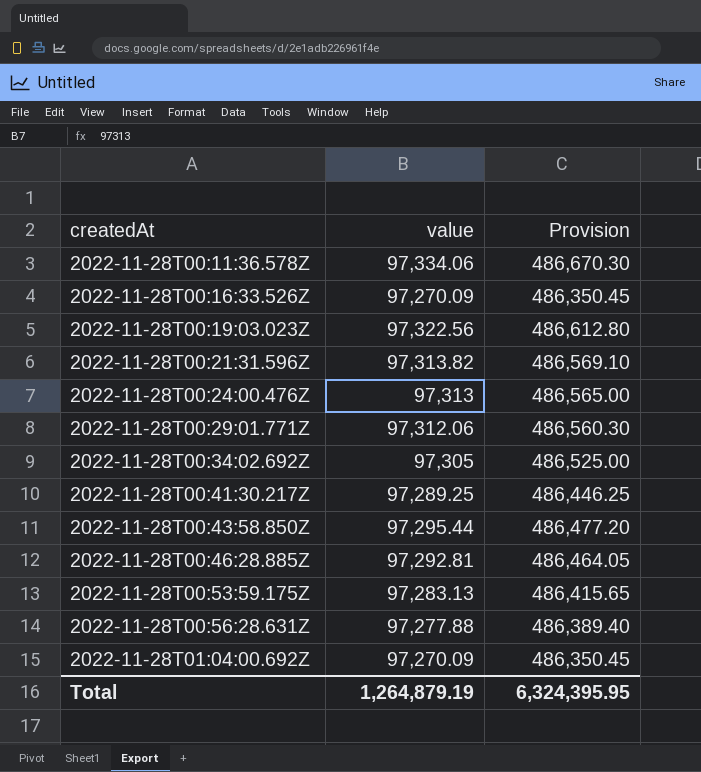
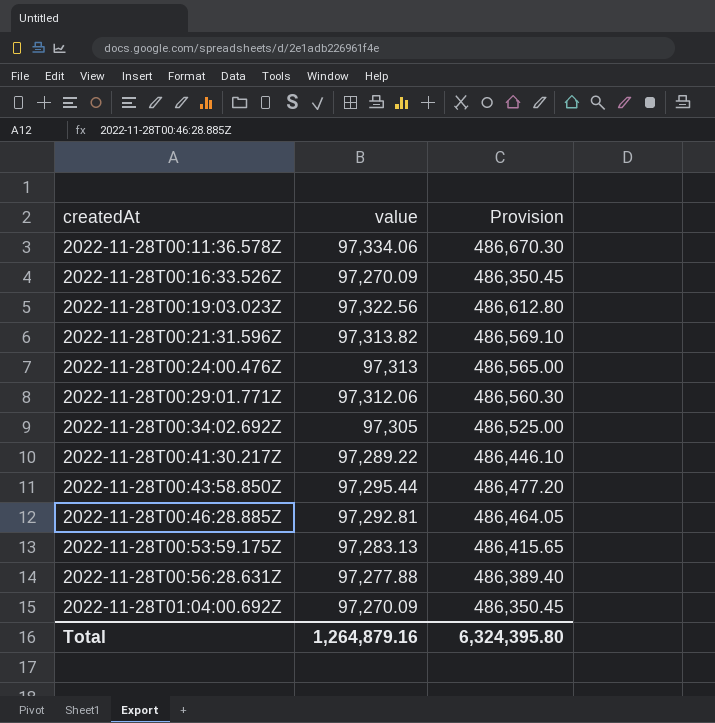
2022-11-28T00:41:30.217Z | value: 97,289.25 -> 97,289.22
2022-11-28T00:41:30.217Z | Provision: 486,446.25 -> 486,446.10
Total | value: 1,264,879.19 -> 1,264,879.16
Total | Provision: 6,324,395.95 -> 6,324,395.80

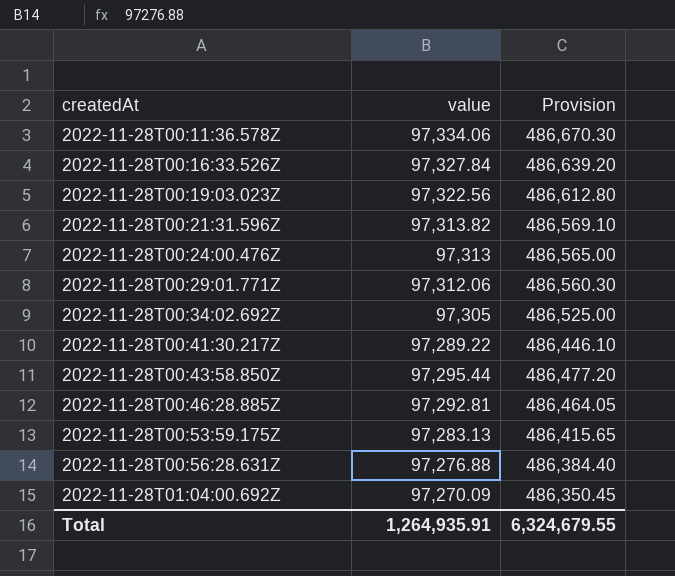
2022-11-28T00:16:33.526Z | value: 97,270.09 -> 97,327.84
2022-11-28T00:16:33.526Z | Provision: 486,350.45 -> 486,639.20
2022-11-28T00:56:28.631Z | value: 97,277.88 -> 97,276.88
2022-11-28T00:56:28.631Z | Provision: 486,389.40 -> 486,384.40
Total | value: 1,264,879.16 -> 1,264,935.91
Total | Provision: 6,324,395.80 -> 6,324,679.55

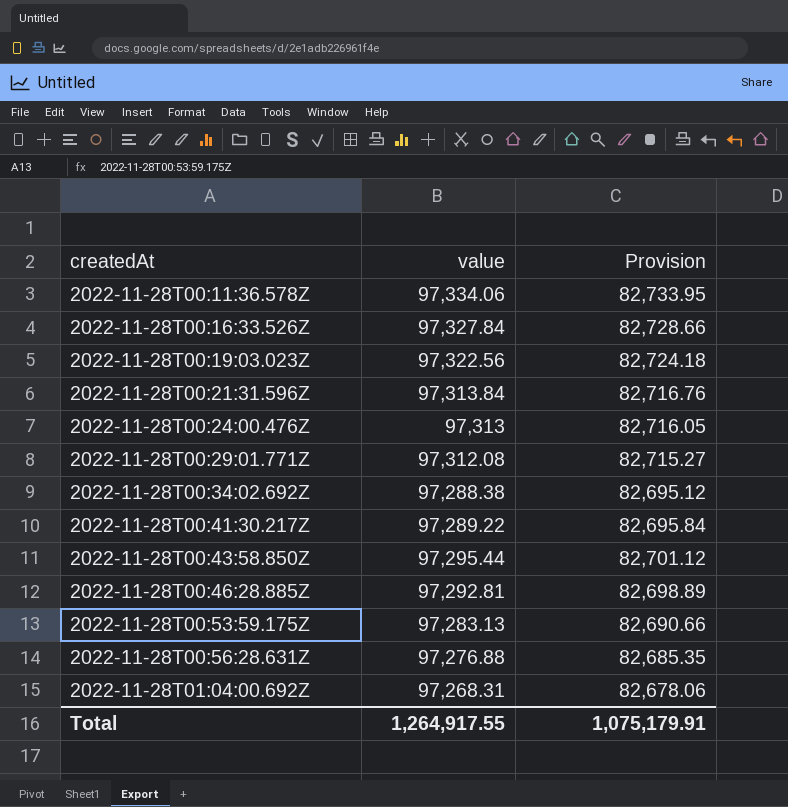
column Provision | formula: [value] * 5 -> [value] * 0.85
2022-11-28T00:21:31.596Z | value: 97,313.82 -> 97,313.84
2022-11-28T00:29:01.771Z | value: 97,312.06 -> 97,312.08
2022-11-28T00:34:02.692Z | value: 97,305 -> 97,288.38
2022-11-28T01:04:00.692Z | value: 97,270.09 -> 97,268.31
Total | value: 1,264,935.91 -> 1,264,917.55
Total | Provision: 6,324,679.55 -> 1,075,179.91

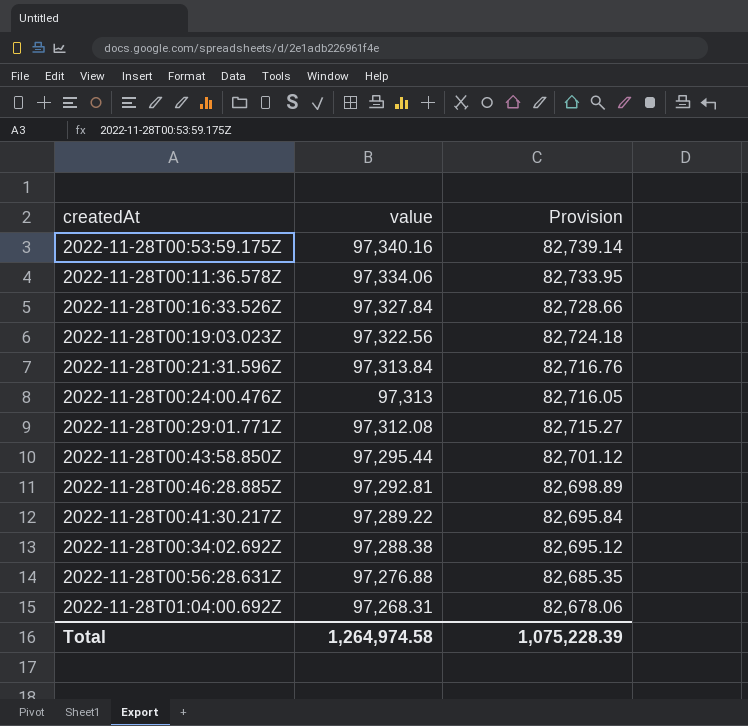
row order: createdAt ascending -> value descending
2022-11-28T00:53:59.175Z | value: 97,283.13 -> 97,340.16
2022-11-28T00:53:59.175Z | Provision: 82,690.66 -> 82,739.14
Total | value: 1,264,917.55 -> 1,264,974.58
Total | Provision: 1,075,179.91 -> 1,075,228.39

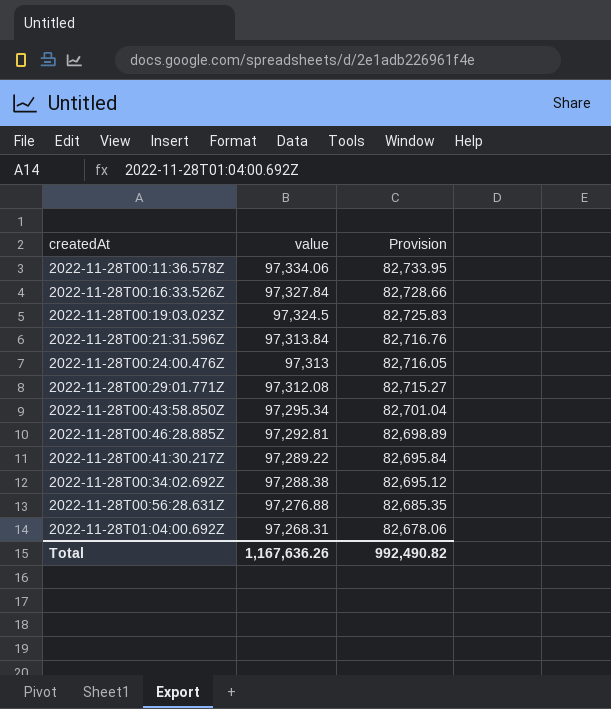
row 2022-11-28T00:53:59.175Z: 97,340.16 | 82,739.14 -> none
2022-11-28T00:19:03.023Z | value: 97,322.56 -> 97,324.5
2022-11-28T00:19:03.023Z | Provision: 82,724.18 -> 82,725.83
2022-11-28T00:43:58.850Z | value: 97,295.44 -> 97,295.34
2022-11-28T00:43:58.850Z | Provision: 82,701.12 -> 82,701.04
Total | value: 1,264,974.58 -> 1,167,636.26
Total | Provision: 1,075,228.39 -> 992,490.82

